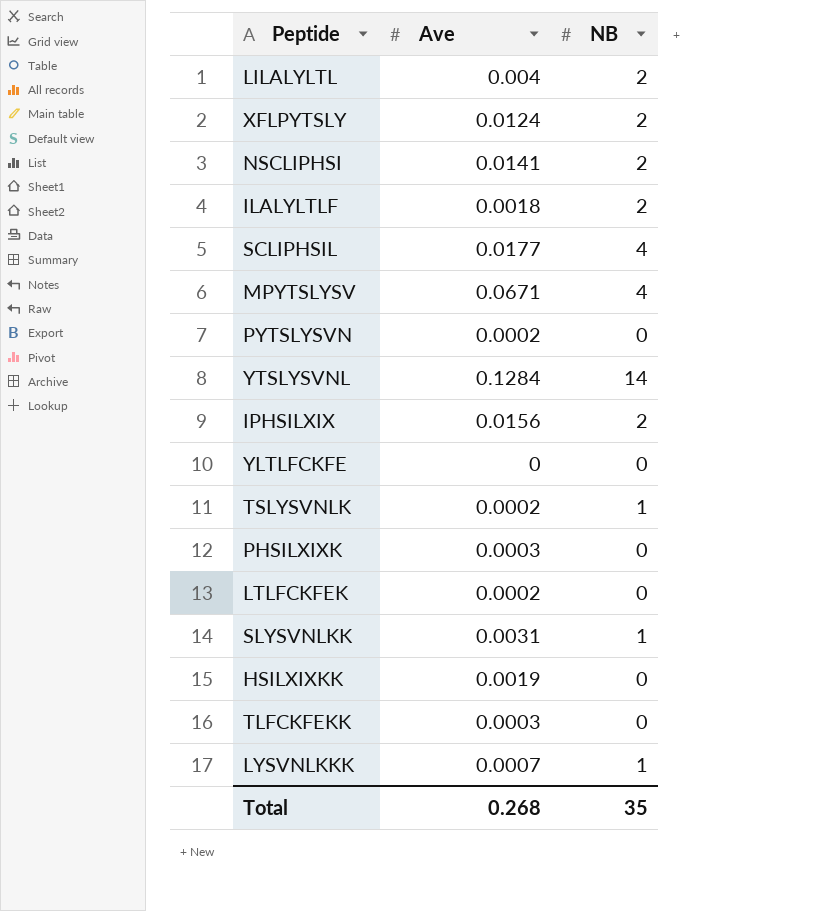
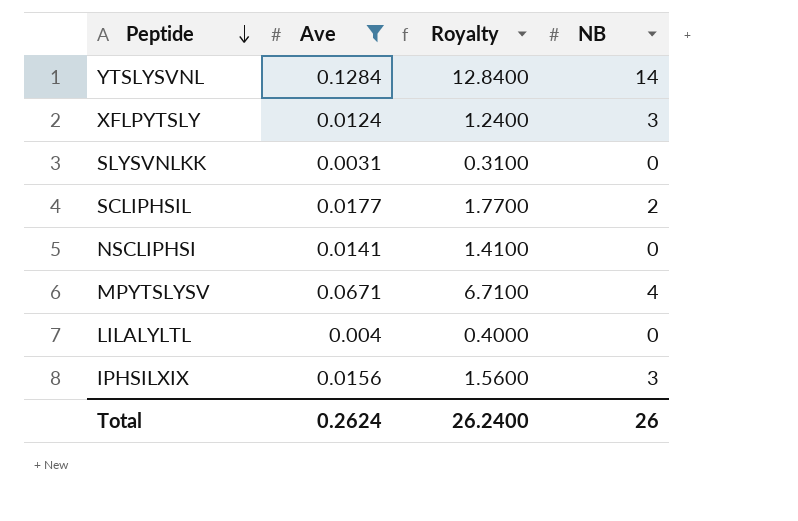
filter: none -> Ave >= 0.0031
row order: none -> Peptide descending
column Royalty | formula: none -> [Ave] * 100
XFLPYTSLY | NB: 2 -> 3
SLYSVNLKK | NB: 1 -> 0
SCLIPHSIL | NB: 4 -> 2
NSCLIPHSI | NB: 2 -> 0
LILALYLTL | NB: 2 -> 0
IPHSILXIX | NB: 2 -> 3
Total | Ave: 0.268 -> 0.2624
Total | NB: 35 -> 26

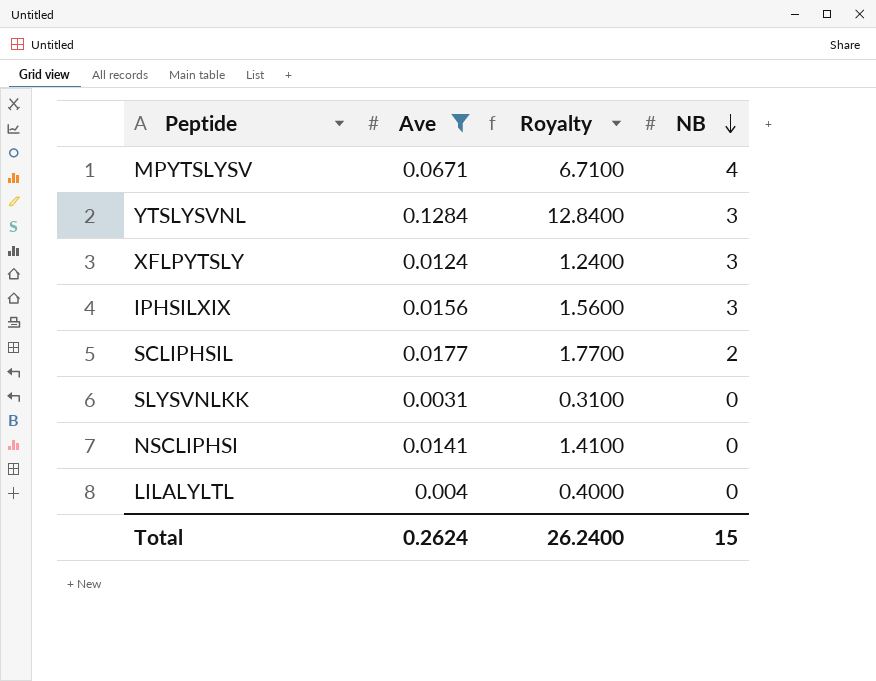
row order: Peptide descending -> NB descending
YTSLYSVNL | NB: 14 -> 3
Total | NB: 26 -> 15

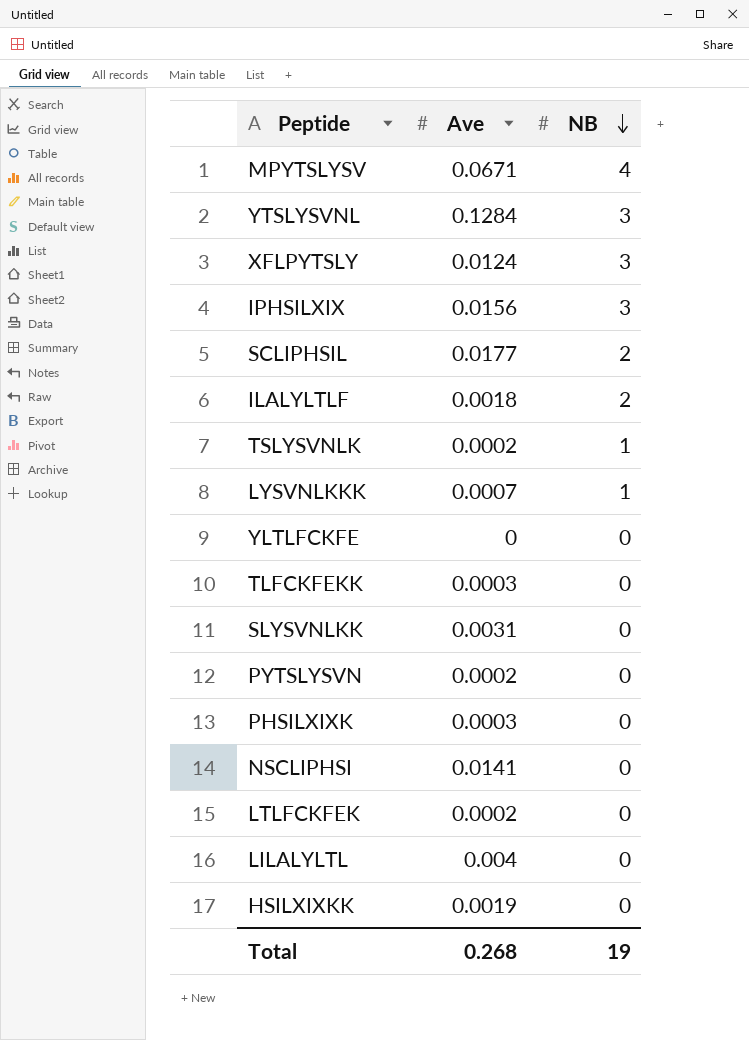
filter: Ave >= 0.0031 -> none
column Royalty | formula: [Ave] * 100 -> none
Total | Ave: 0.2624 -> 0.268
Total | NB: 15 -> 19

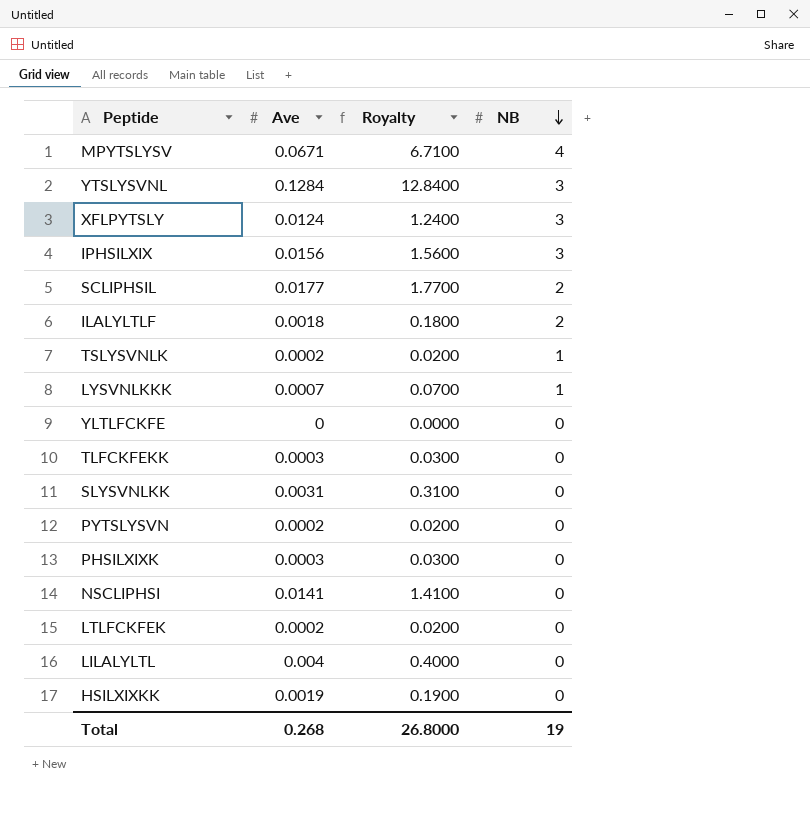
column Royalty | formula: none -> [Ave] * 100

